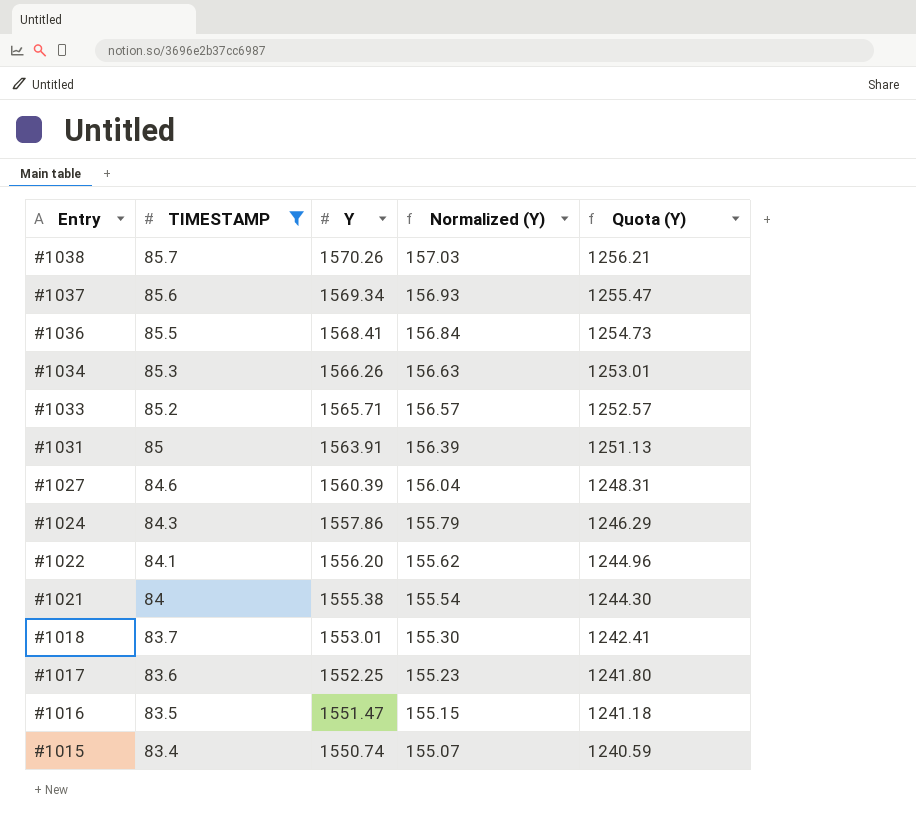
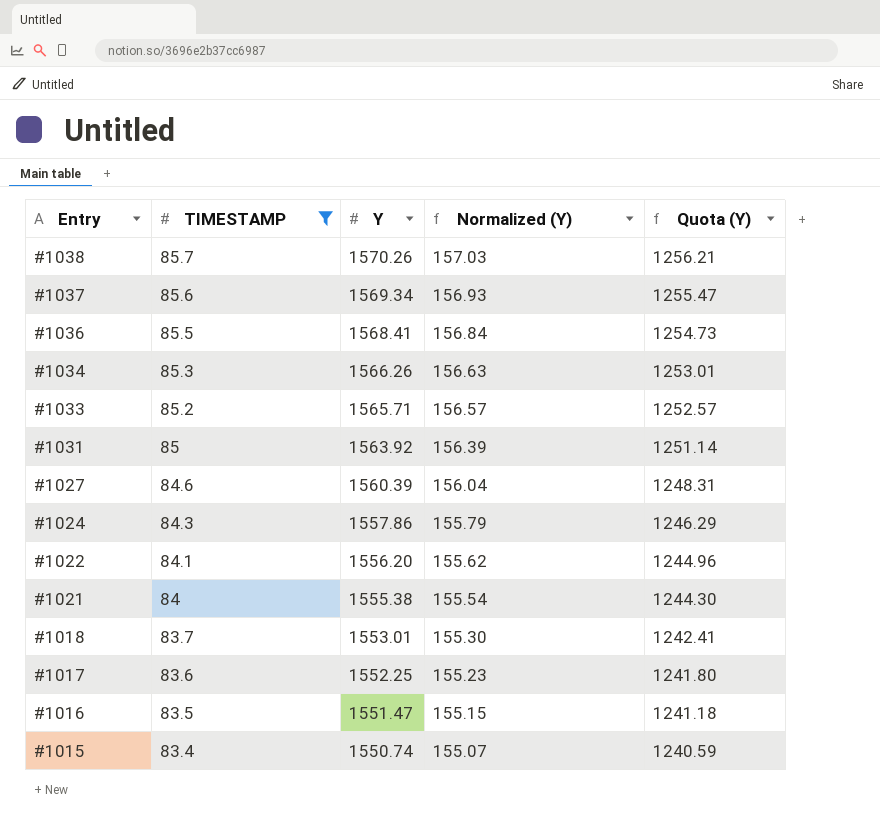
#1031 | Y: 1563.91 -> 1563.92
#1031 | Quota (Y): 1251.13 -> 1251.14

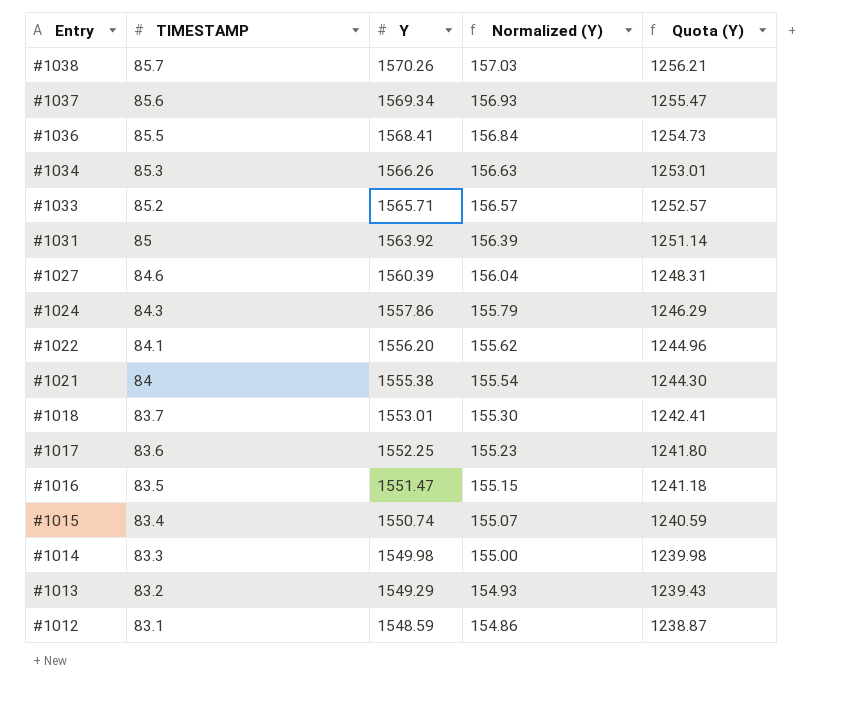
filter: TIMESTAMP >= 83.4 -> none

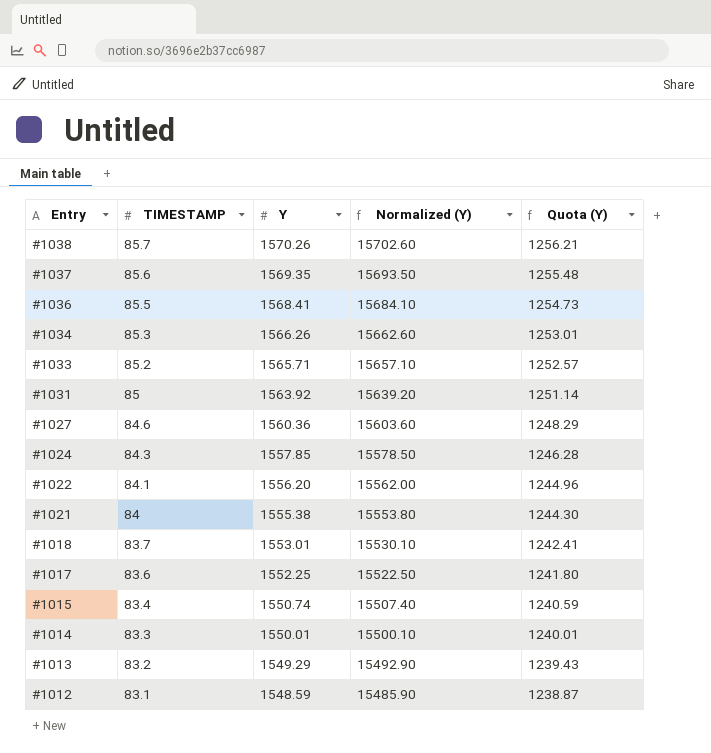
column Normalized (Y) | formula: [Y] * 0.1 -> [Y] * 10
row #1016: 83.5 | 1551.47 | 155.15 | 1241.18 -> none
#1037 | Y: 1569.34 -> 1569.35
#1037 | Quota (Y): 1255.47 -> 1255.48
#1027 | Y: 1560.39 -> 1560.36
#1027 | Quota (Y): 1248.31 -> 1248.29
#1024 | Y: 1557.86 -> 1557.85
#1024 | Quota (Y): 1246.29 -> 1246.28
#1014 | Y: 1549.98 -> 1550.01
#1014 | Quota (Y): 1239.98 -> 1240.01

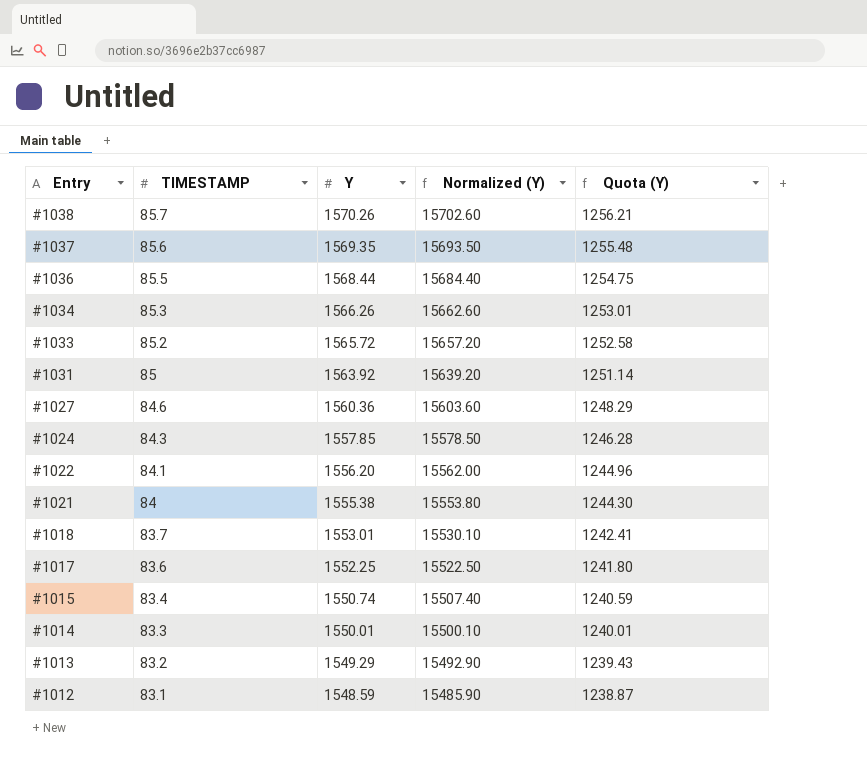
#1036 | Y: 1568.41 -> 1568.44
#1036 | Normalized (Y): 15684.10 -> 15684.40
#1036 | Quota (Y): 1254.73 -> 1254.75
#1033 | Y: 1565.71 -> 1565.72
#1033 | Normalized (Y): 15657.10 -> 15657.20
#1033 | Quota (Y): 1252.57 -> 1252.58

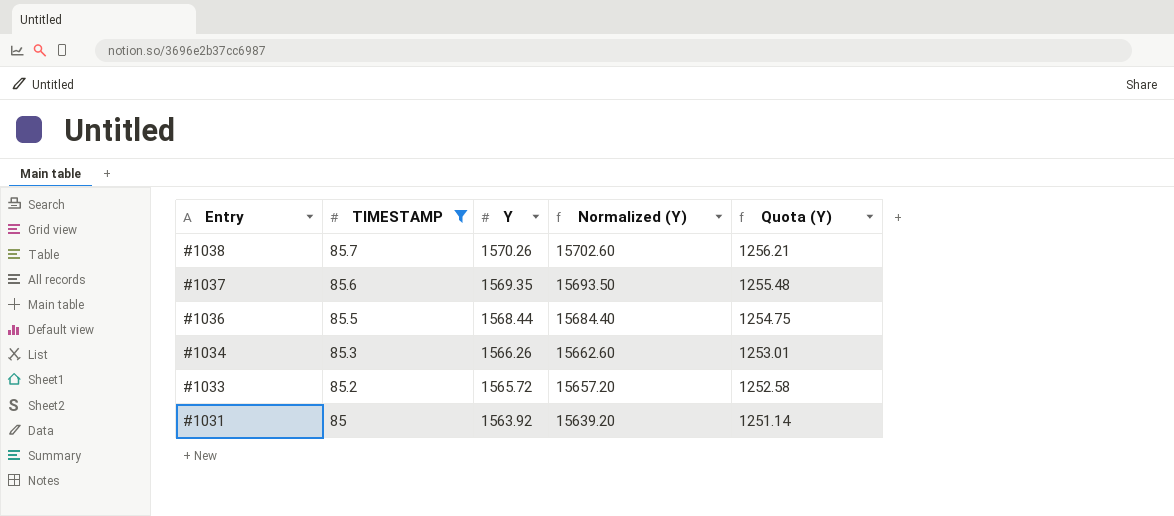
filter: none -> TIMESTAMP >= 85

